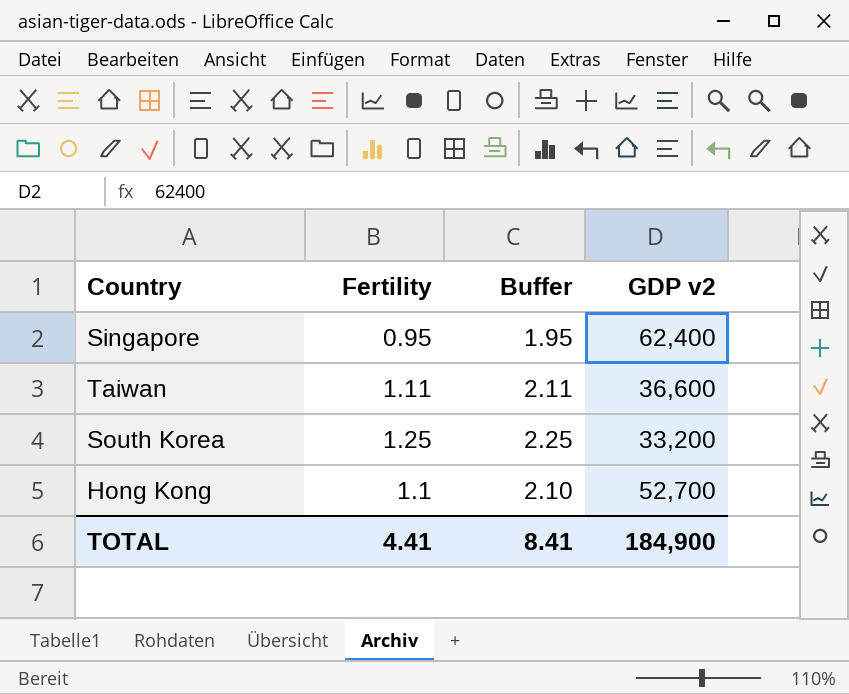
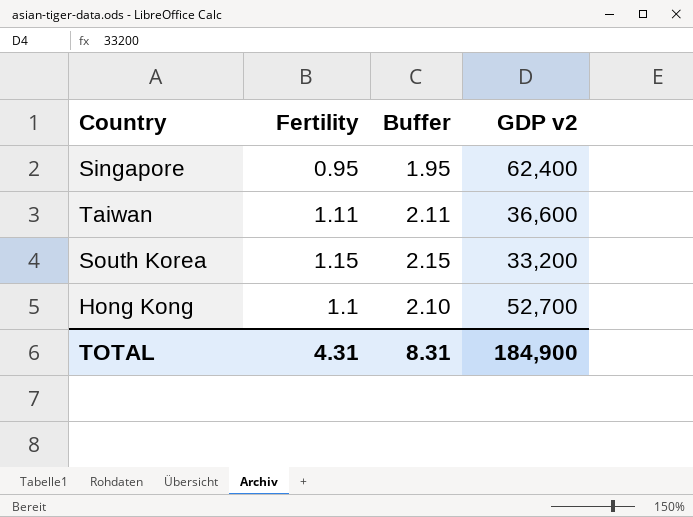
South Korea | Fertility: 1.25 -> 1.15
South Korea | Buffer: 2.25 -> 2.15
TOTAL | Fertility: 4.41 -> 4.31
TOTAL | Buffer: 8.41 -> 8.31

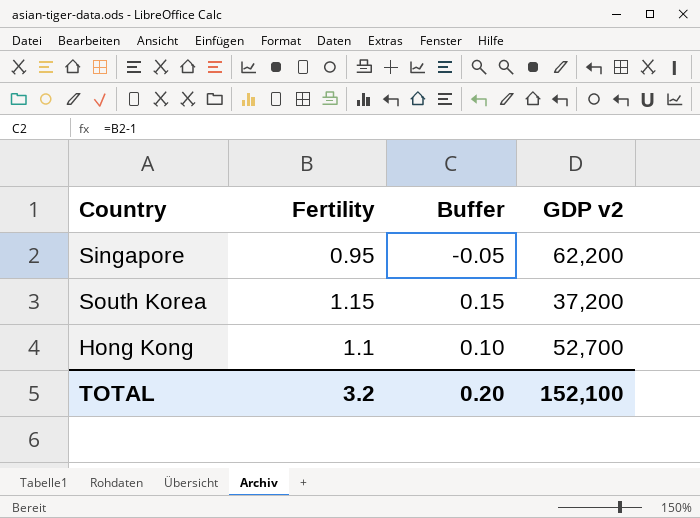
column Buffer | formula: [Fertility] + 1 -> [Fertility] - 1
row Taiwan: 1.11 | 2.11 | 36,600 -> none
Singapore | GDP v2: 62,400 -> 62,200
South Korea | GDP v2: 33,200 -> 37,200
TOTAL | Fertility: 4.31 -> 3.2
TOTAL | Buffer: 8.31 -> 0.20
TOTAL | GDP v2: 184,900 -> 152,100

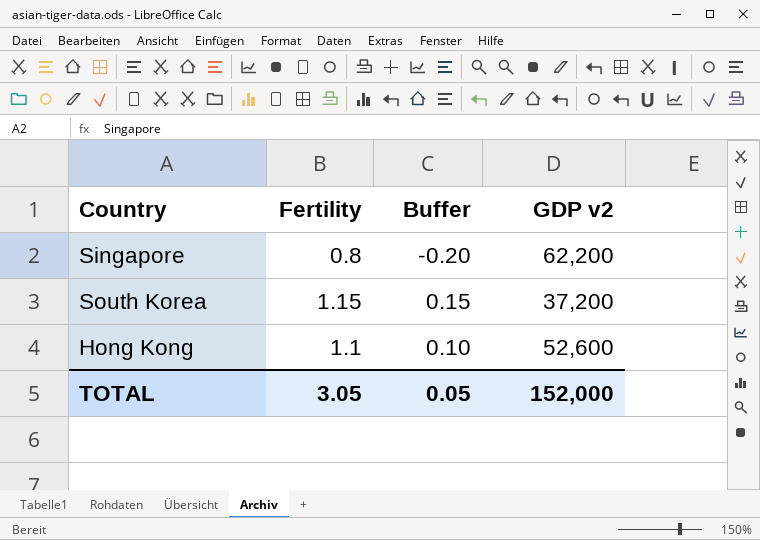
Singapore | Fertility: 0.95 -> 0.8
Singapore | Buffer: -0.05 -> -0.20
Hong Kong | GDP v2: 52,700 -> 52,600
TOTAL | Fertility: 3.2 -> 3.05
TOTAL | Buffer: 0.20 -> 0.05
TOTAL | GDP v2: 152,100 -> 152,000

